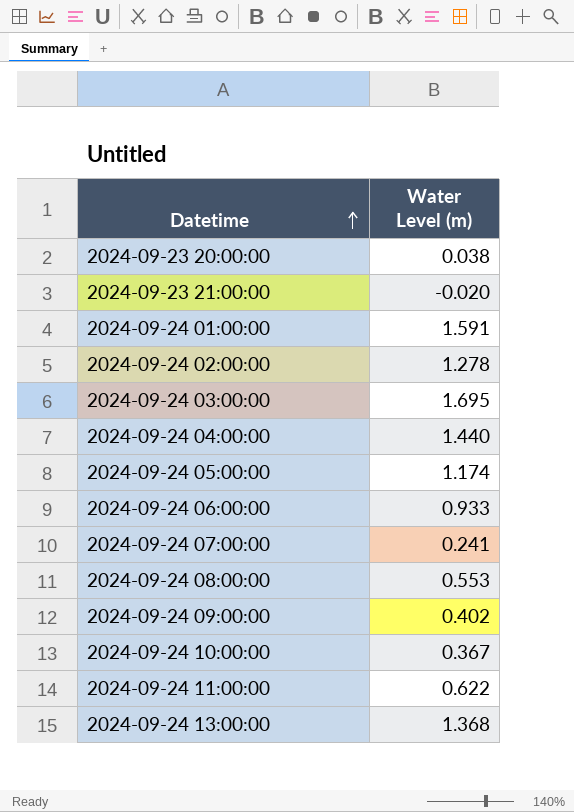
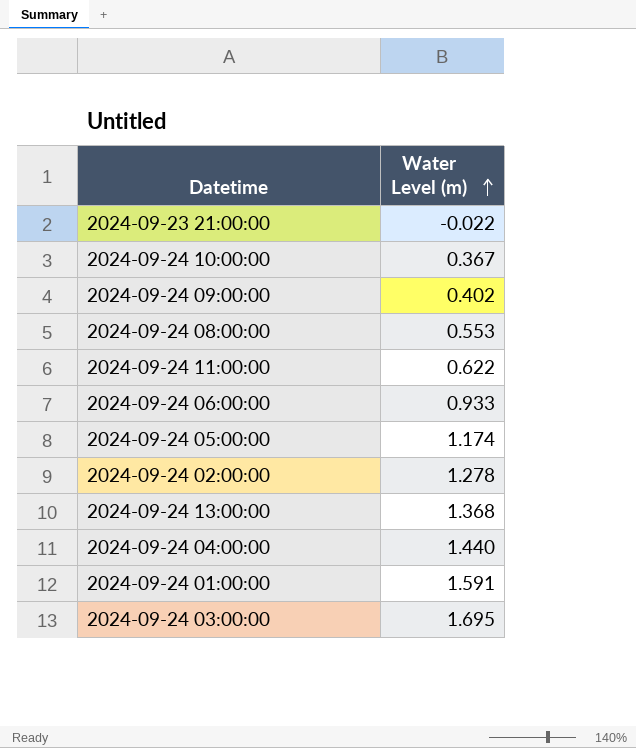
row order: Datetime ascending -> Water Level (m) ascending
row 2024-09-23 20:00:00: 0.038 -> none
row 2024-09-24 07:00:00: 0.241 -> none
2024-09-23 21:00:00 | Water Level (m): -0.020 -> -0.022

